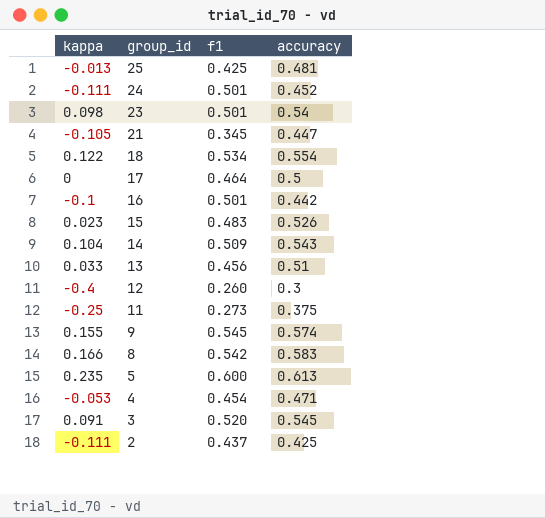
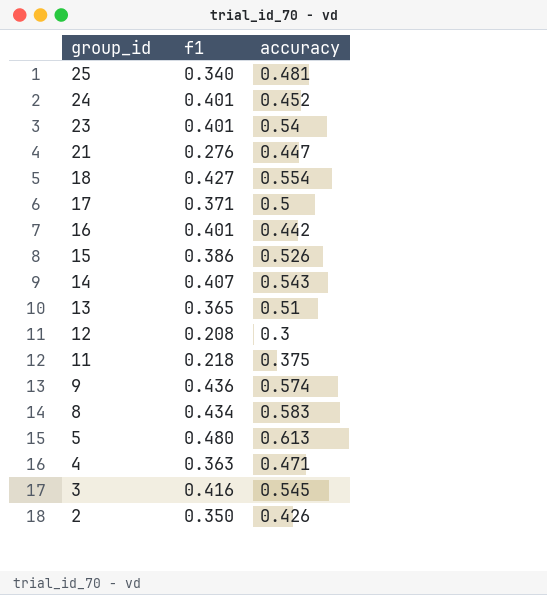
column kappa | position: 1 -> none
25 | f1: 0.425 -> 0.340
24 | f1: 0.501 -> 0.401
23 | f1: 0.501 -> 0.401
21 | f1: 0.345 -> 0.276
18 | f1: 0.534 -> 0.427
17 | f1: 0.464 -> 0.371
16 | f1: 0.501 -> 0.401
15 | f1: 0.483 -> 0.386
14 | f1: 0.509 -> 0.407
13 | f1: 0.456 -> 0.365
12 | f1: 0.260 -> 0.208
11 | f1: 0.273 -> 0.218
9 | f1: 0.545 -> 0.436
8 | f1: 0.542 -> 0.434
5 | f1: 0.600 -> 0.480
4 | f1: 0.454 -> 0.363
3 | f1: 0.520 -> 0.416
2 | f1: 0.437 -> 0.350
2 | accuracy: 0.425 -> 0.426

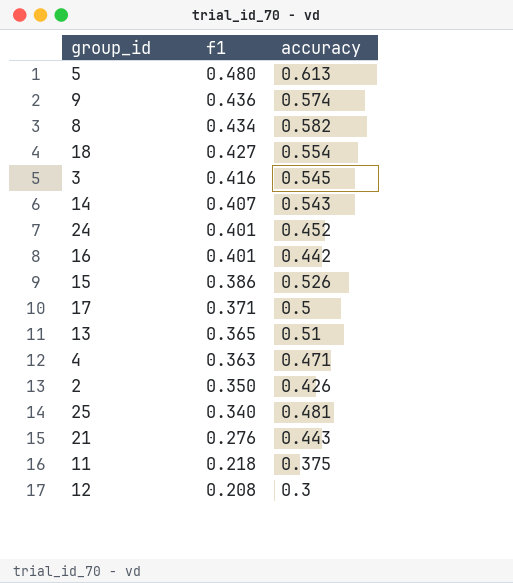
row order: group_id descending -> f1 descending
row 23: 0.401 | 0.54 -> none
8 | accuracy: 0.583 -> 0.582
21 | accuracy: 0.447 -> 0.443

